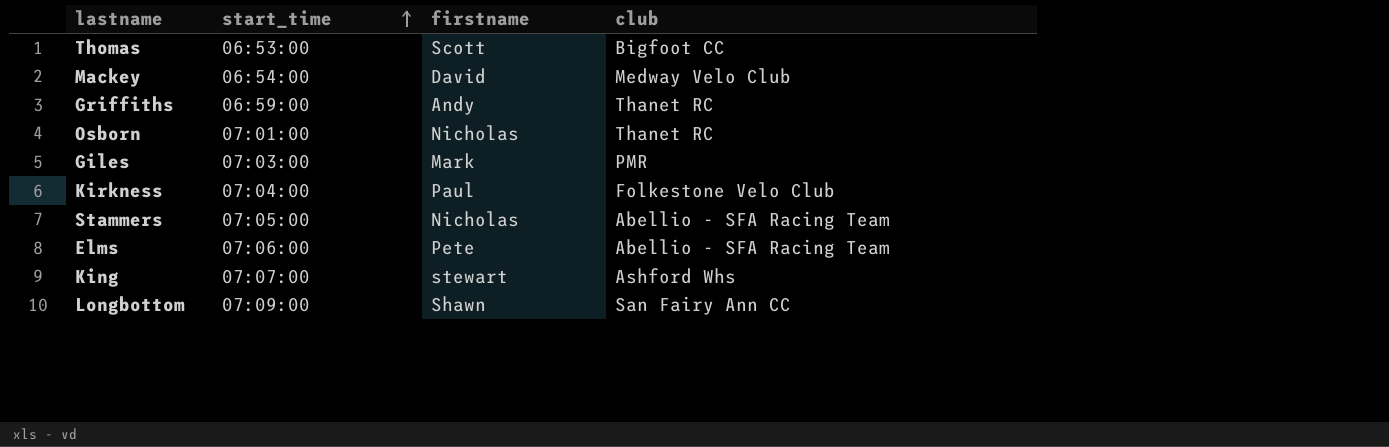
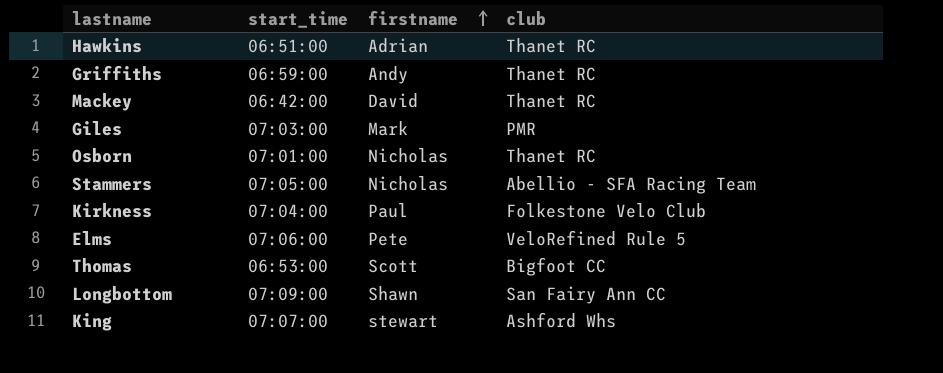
row order: start_time ascending -> firstname ascending
row Hawkins: none -> 06:51:00 | Adrian | Thanet RC
Mackey | start_time: 06:54:00 -> 06:42:00
Mackey | club: Medway Velo Club -> Thanet RC
Elms | club: Abellio - SFA Racing Team -> VeloRefined Rule 5

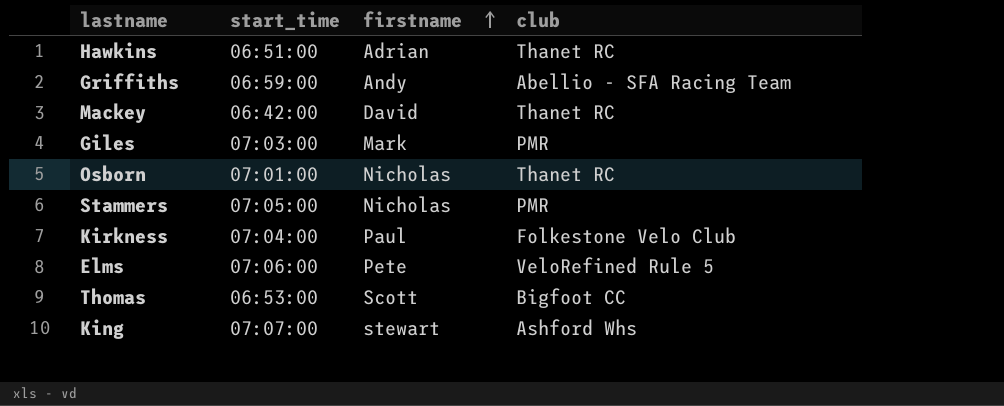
row Longbottom: 07:09:00 | Shawn | San Fairy Ann CC -> none
Griffiths | club: Thanet RC -> Abellio - SFA Racing Team
Stammers | club: Abellio - SFA Racing Team -> PMR

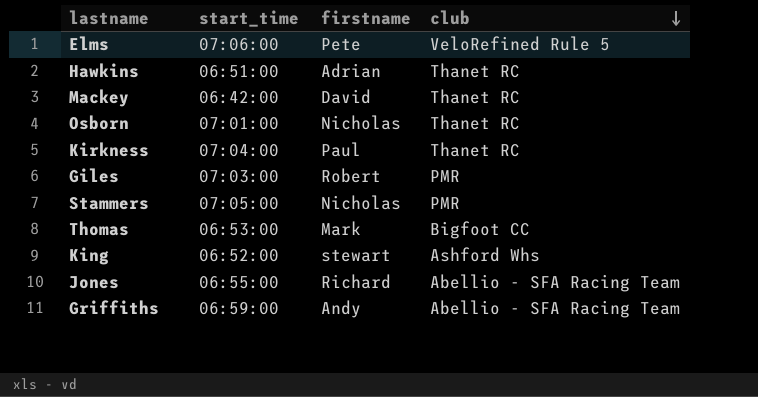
row order: firstname ascending -> club descending
Kirkness | club: Folkestone Velo Club -> Thanet RC
Giles | firstname: Mark -> Robert
Thomas | firstname: Scott -> Mark
King | start_time: 07:07:00 -> 06:52:00
row Jones: none -> 06:55:00 | Richard | Abellio - SFA Racing Team

